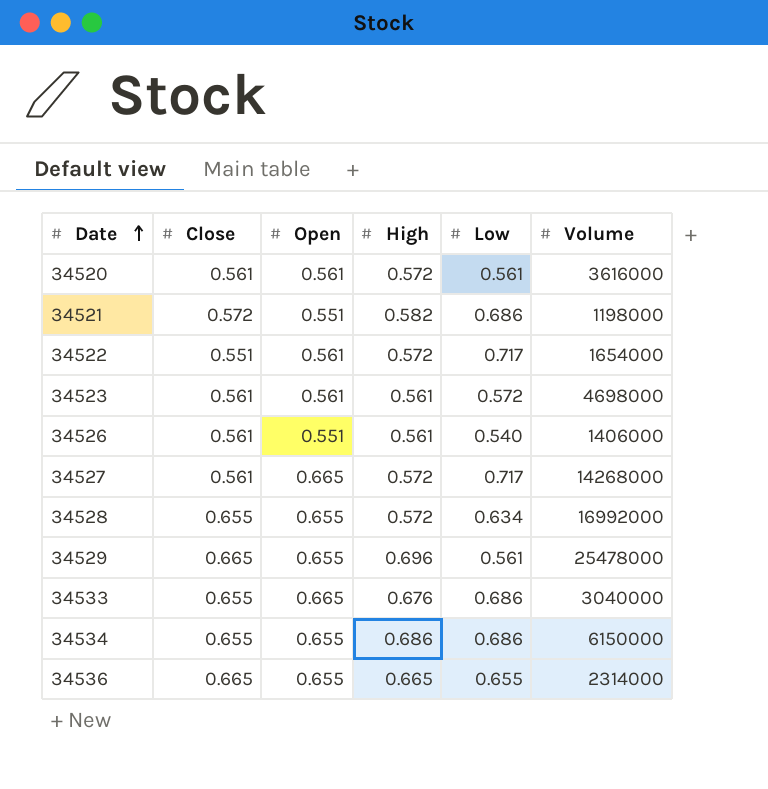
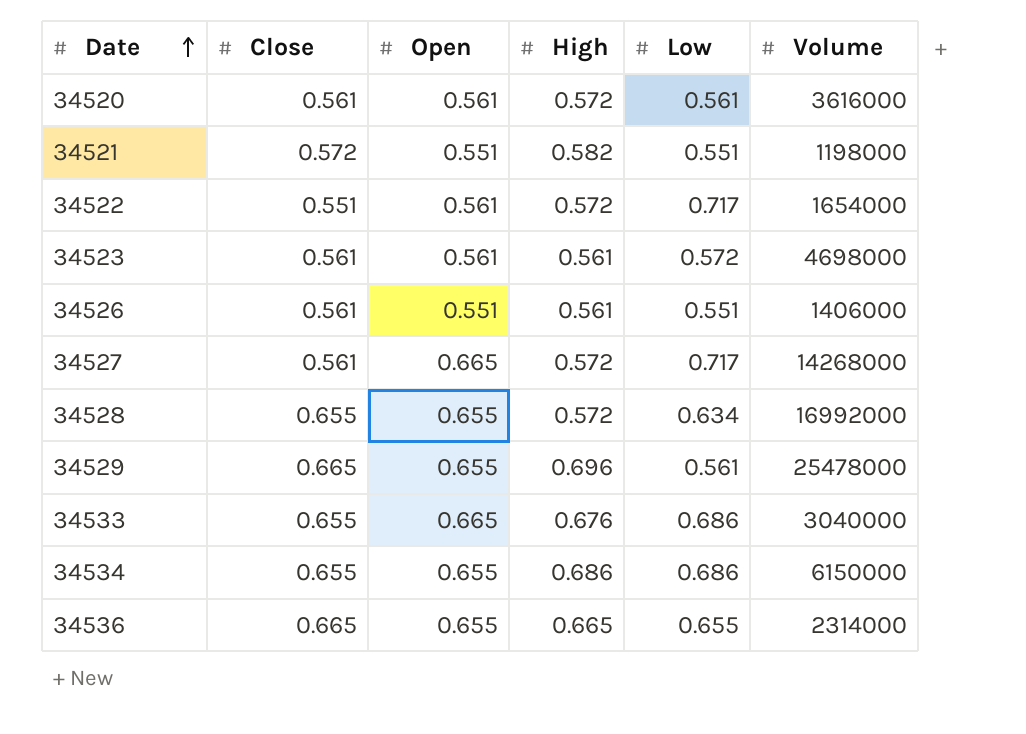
34521 | Low: 0.686 -> 0.551
34526 | Low: 0.540 -> 0.551

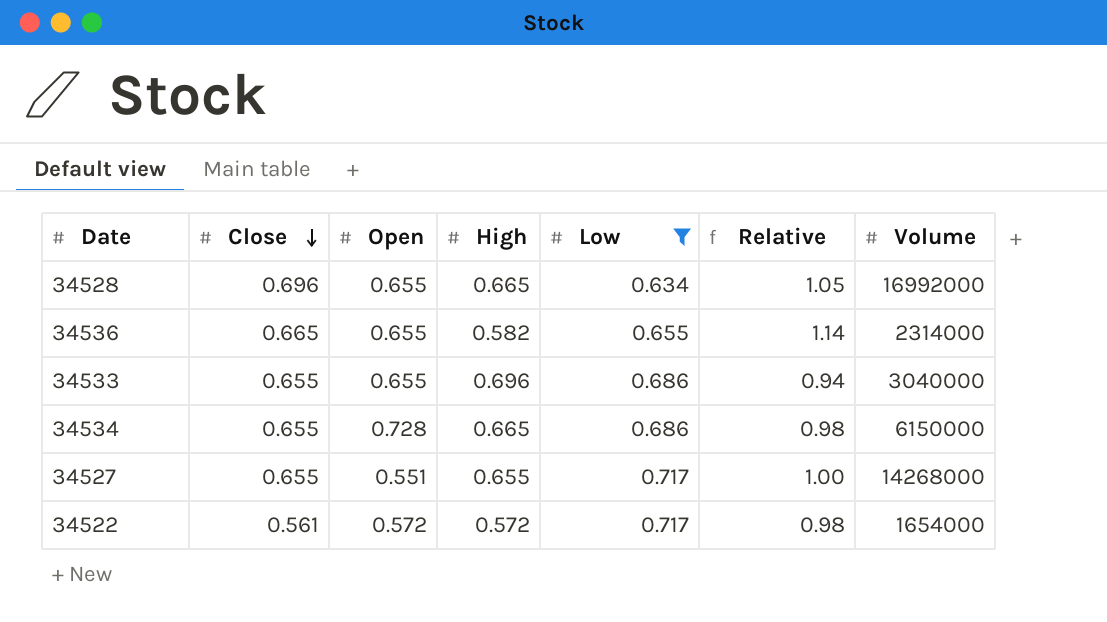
filter: none -> Low >= 0.634
row order: Date ascending -> Close descending
column Relative | formula: none -> [Close] / [High]
34528 | Close: 0.655 -> 0.696
34528 | High: 0.572 -> 0.665
34536 | High: 0.665 -> 0.582
34533 | Open: 0.665 -> 0.655
34533 | High: 0.676 -> 0.696
34534 | Open: 0.655 -> 0.728
34534 | High: 0.686 -> 0.665
34527 | Close: 0.561 -> 0.655
34527 | Open: 0.665 -> 0.551
34527 | High: 0.572 -> 0.655
34522 | Close: 0.551 -> 0.561
34522 | Open: 0.561 -> 0.572

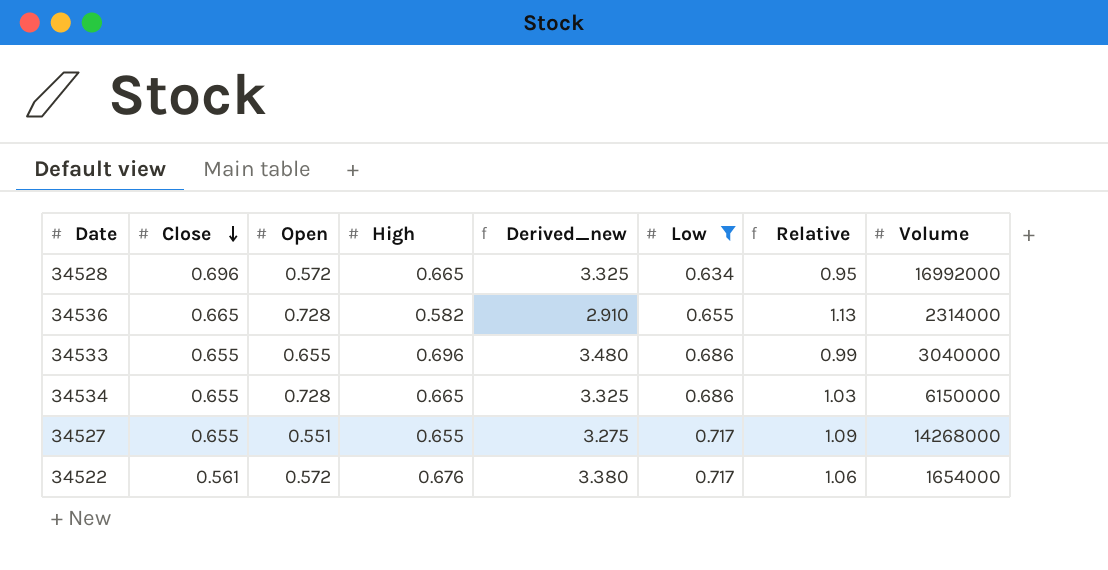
column Derived_new | formula: none -> [High] * 5
column Relative | formula: [Close] / [High] -> [Low] / [High]
34528 | Open: 0.655 -> 0.572
34536 | Open: 0.655 -> 0.728
34522 | High: 0.572 -> 0.676

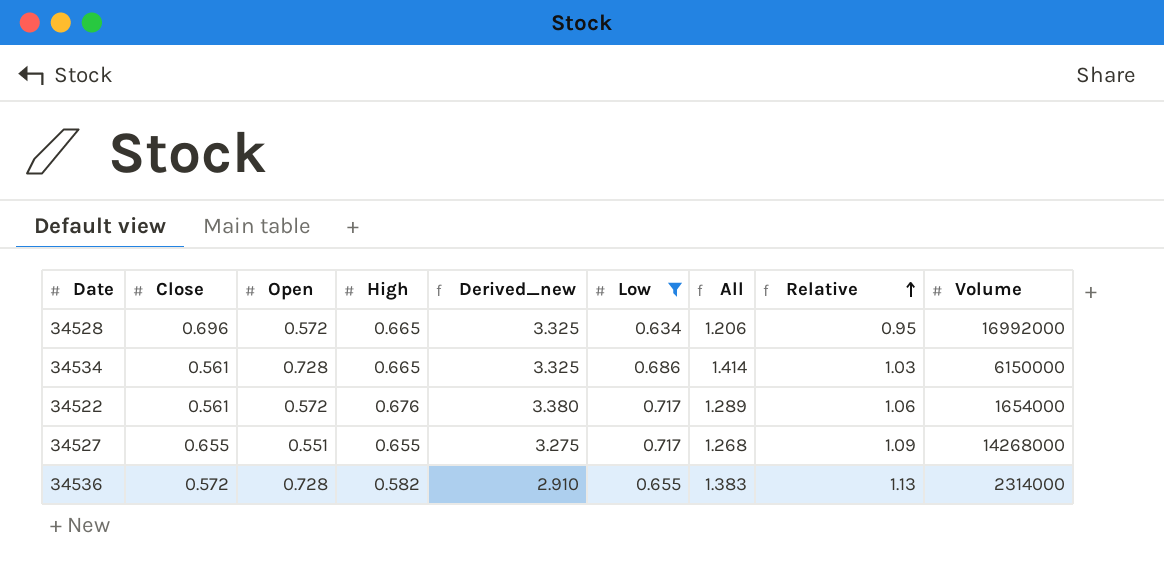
row order: Close descending -> Relative ascending
column All | formula: none -> [Open] + [Low]
row 34533: 0.655 | 0.655 | 0.696 | 3.480 | 0.686 | 0.99 | 3040000 -> none
34534 | Close: 0.655 -> 0.561
34536 | Close: 0.665 -> 0.572

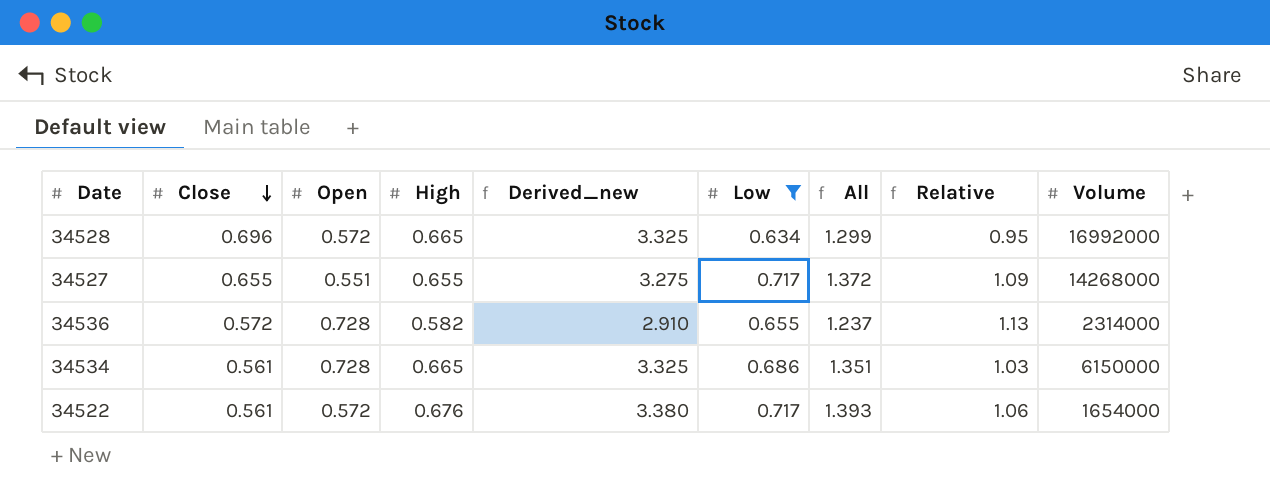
row order: Relative ascending -> Close descending
column All | formula: [Open] + [Low] -> [High] + [Low]

